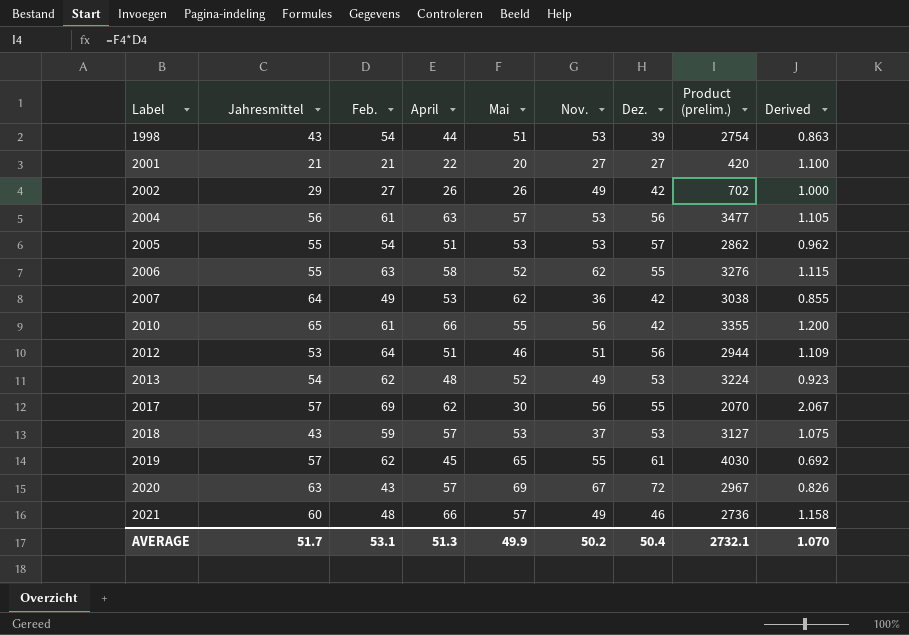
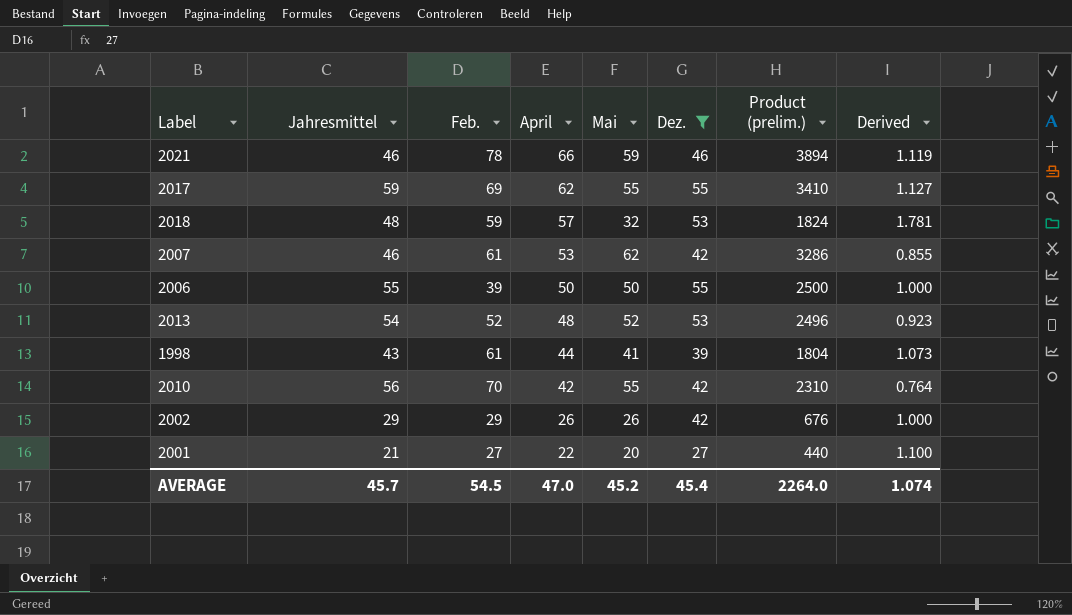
filter: none -> Dez. <= 55
row order: Label ascending -> April descending
column Nov. | position: 6 -> none
column Product (prelim.) | formula: [Feb.] * [Mai] -> [April] * [Mai]
2021 | Jahresmittel: 60 -> 46
2021 | Feb.: 48 -> 78
2021 | Mai: 57 -> 59
2021 | Derived: 1.158 -> 1.119
2017 | Jahresmittel: 57 -> 59
2017 | Mai: 30 -> 55
2017 | Derived: 2.067 -> 1.127
2018 | Jahresmittel: 43 -> 48
2018 | Mai: 53 -> 32
2018 | Derived: 1.075 -> 1.781
2007 | Jahresmittel: 64 -> 46
2007 | Feb.: 49 -> 61
2006 | Feb.: 63 -> 39
2006 | April: 58 -> 50
2006 | Mai: 52 -> 50
2006 | Derived: 1.115 -> 1.000
2013 | Feb.: 62 -> 52
1998 | Feb.: 54 -> 61
1998 | Mai: 51 -> 41
1998 | Derived: 0.863 -> 1.073
2010 | Jahresmittel: 65 -> 56
2010 | Feb.: 61 -> 70
2010 | April: 66 -> 42
2010 | Derived: 1.200 -> 0.764
2002 | Feb.: 27 -> 29
2001 | Feb.: 21 -> 27
AVERAGE | Jahresmittel: 51.7 -> 45.7
AVERAGE | Feb.: 53.1 -> 54.5
AVERAGE | April: 51.3 -> 47.0
AVERAGE | Mai: 49.9 -> 45.2
AVERAGE | Dez.: 50.4 -> 45.4
AVERAGE | Product (prelim.): 2732.1 -> 2264.0
AVERAGE | Derived: 1.070 -> 1.074

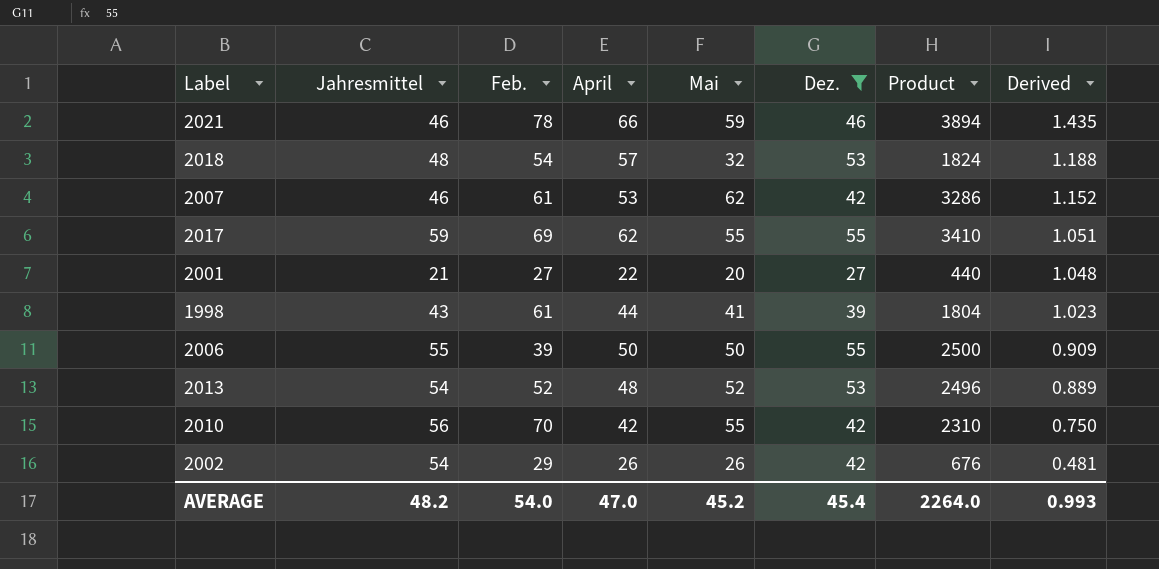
row order: April descending -> Derived descending
column name: Product (prelim.) -> Product
column Derived | formula: [April] / [Mai] -> [April] / [Jahresmittel]
2018 | Feb.: 59 -> 54
2002 | Jahresmittel: 29 -> 54
AVERAGE | Jahresmittel: 45.7 -> 48.2
AVERAGE | Feb.: 54.5 -> 54.0
AVERAGE | Derived: 1.074 -> 0.993

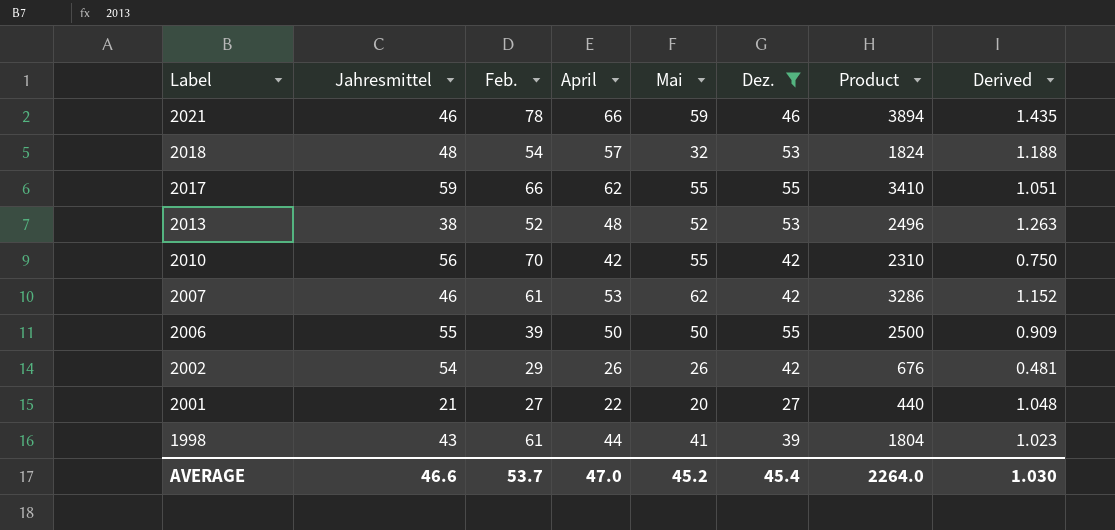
row order: Derived descending -> Label descending
2017 | Feb.: 69 -> 66
2013 | Jahresmittel: 54 -> 38
2013 | Derived: 0.889 -> 1.263
AVERAGE | Jahresmittel: 48.2 -> 46.6
AVERAGE | Feb.: 54.0 -> 53.7
AVERAGE | Derived: 0.993 -> 1.030

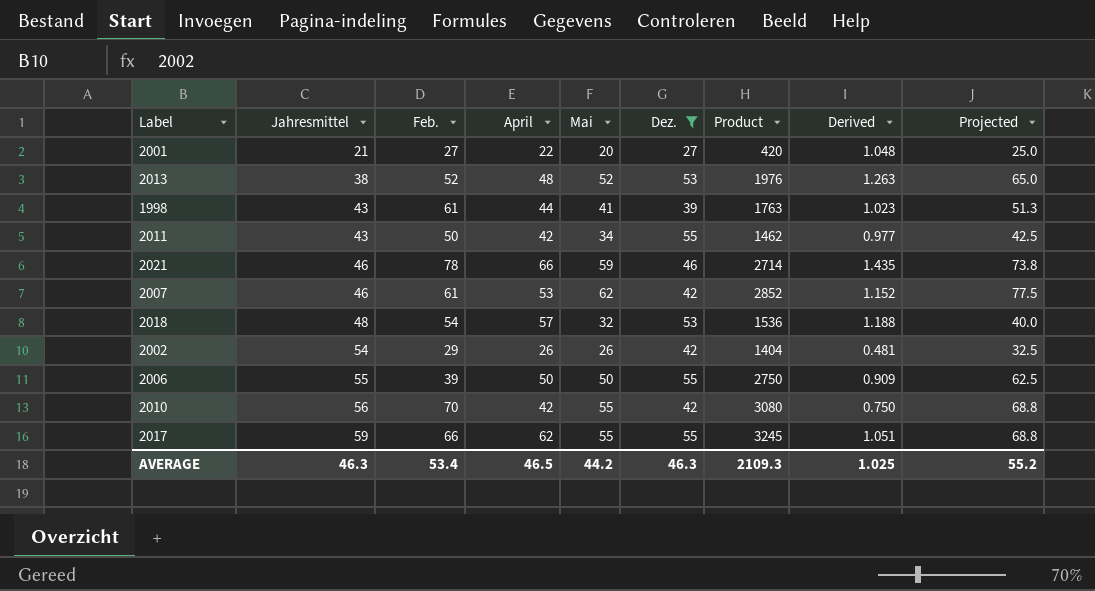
row order: Label descending -> Jahresmittel ascending
column Product | formula: [April] * [Mai] -> [Jahresmittel] * [Mai]
column Projected | formula: none -> [Mai] * 1.25
row 2011: none -> 43 | 50 | 42 | 34 | 55 | 1462 | 0.977 | 42.5
AVERAGE | Jahresmittel: 46.6 -> 46.3
AVERAGE | Feb.: 53.7 -> 53.4
AVERAGE | April: 47.0 -> 46.5
AVERAGE | Mai: 45.2 -> 44.2
AVERAGE | Dez.: 45.4 -> 46.3
AVERAGE | Product: 2264.0 -> 2109.3
AVERAGE | Derived: 1.030 -> 1.025

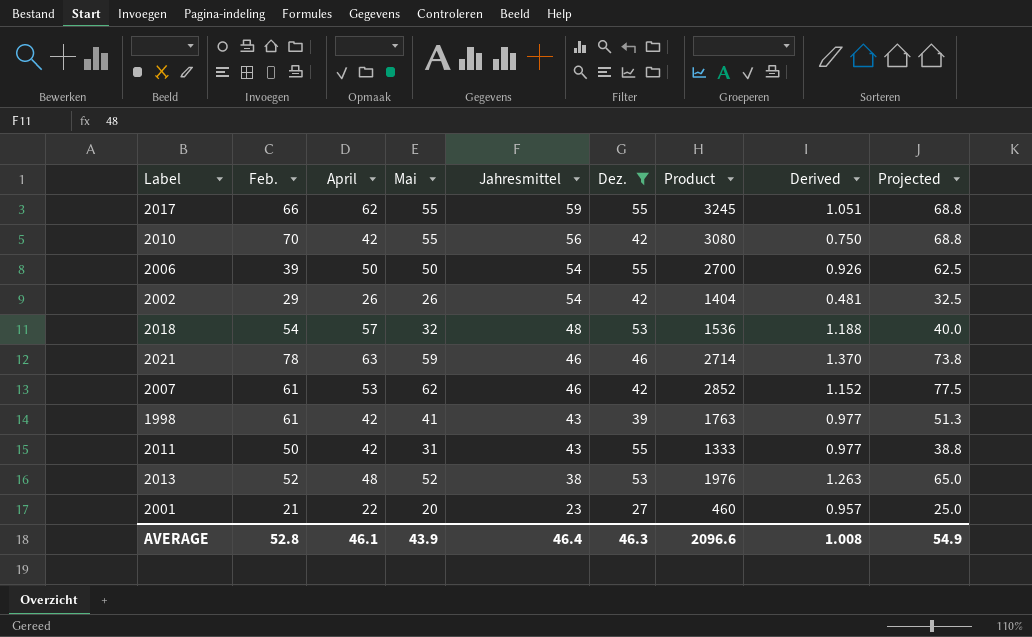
row order: Jahresmittel ascending -> Jahresmittel descending
column Jahresmittel | position: 2 -> 5
2006 | Jahresmittel: 55 -> 54
2006 | Product: 2750 -> 2700
2006 | Derived: 0.909 -> 0.926
2021 | April: 66 -> 63
2021 | Derived: 1.435 -> 1.370
1998 | April: 44 -> 42
1998 | Derived: 1.023 -> 0.977
2011 | Mai: 34 -> 31
2011 | Product: 1462 -> 1333
2011 | Projected: 42.5 -> 38.8
2001 | Feb.: 27 -> 21
2001 | Jahresmittel: 21 -> 23
2001 | Product: 420 -> 460
2001 | Derived: 1.048 -> 0.957
AVERAGE | Feb.: 53.4 -> 52.8
AVERAGE | April: 46.5 -> 46.1
AVERAGE | Mai: 44.2 -> 43.9
AVERAGE | Jahresmittel: 46.3 -> 46.4
AVERAGE | Product: 2109.3 -> 2096.6
AVERAGE | Derived: 1.025 -> 1.008
AVERAGE | Projected: 55.2 -> 54.9

